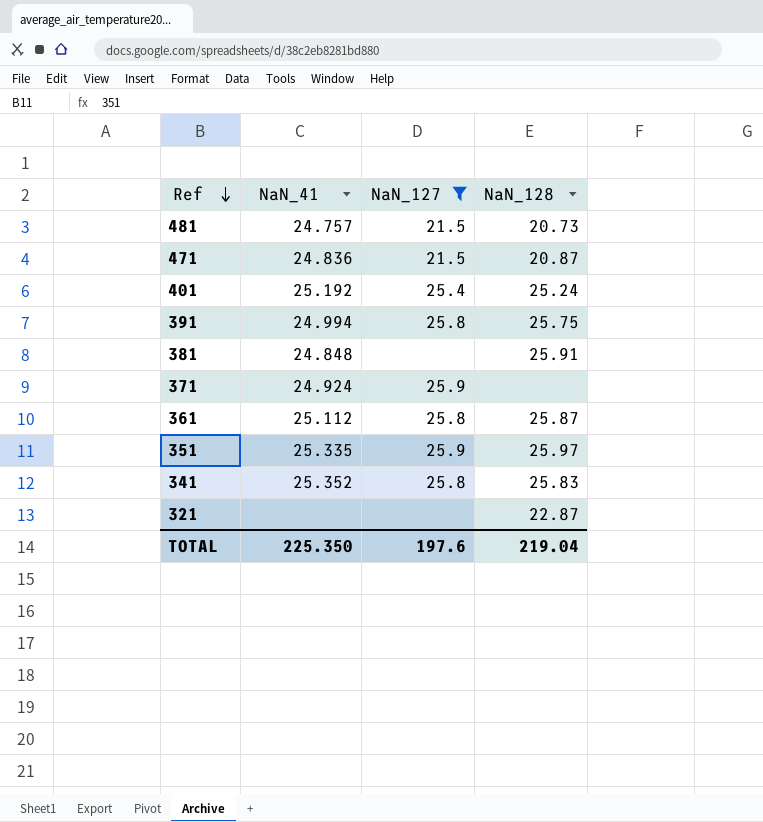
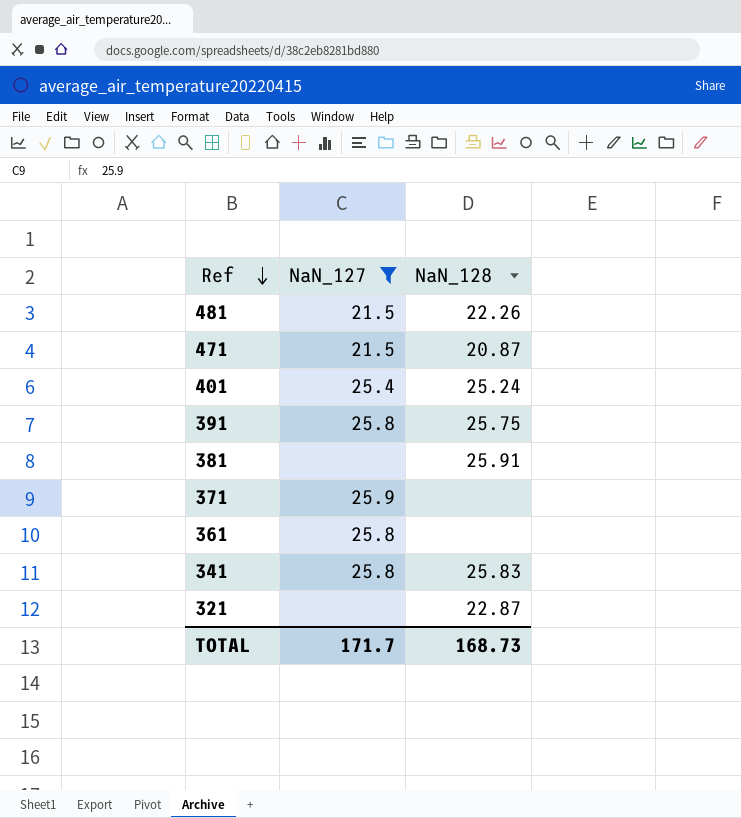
column NaN_41 | position: 2 -> none
row 351: 25.335 | 25.9 | 25.97 -> none
481 | NaN_128: 20.73 -> 22.26
361 | NaN_128: 25.87 -> none
TOTAL | NaN_127: 197.6 -> 171.7
TOTAL | NaN_128: 219.04 -> 168.73

